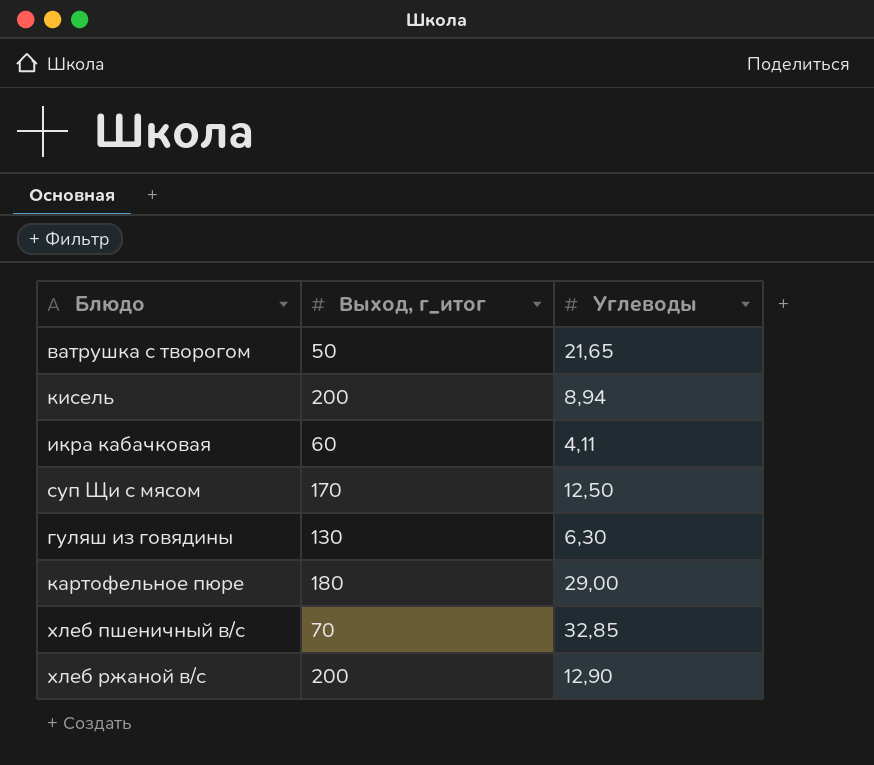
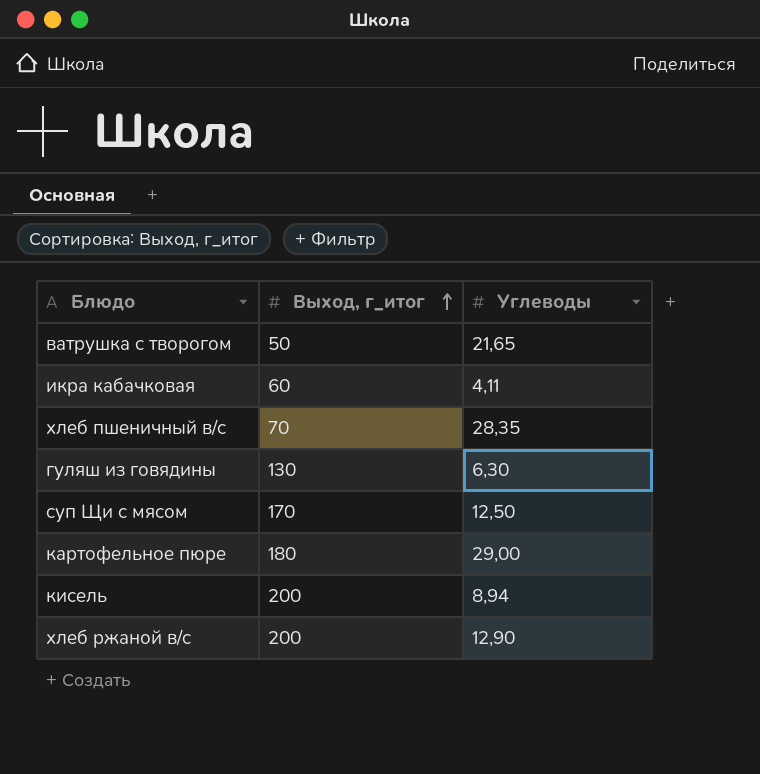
row order: none -> Выход, г_итог ascending
хлеб пшеничный в/с | Углеводы: 32,85 -> 28,35

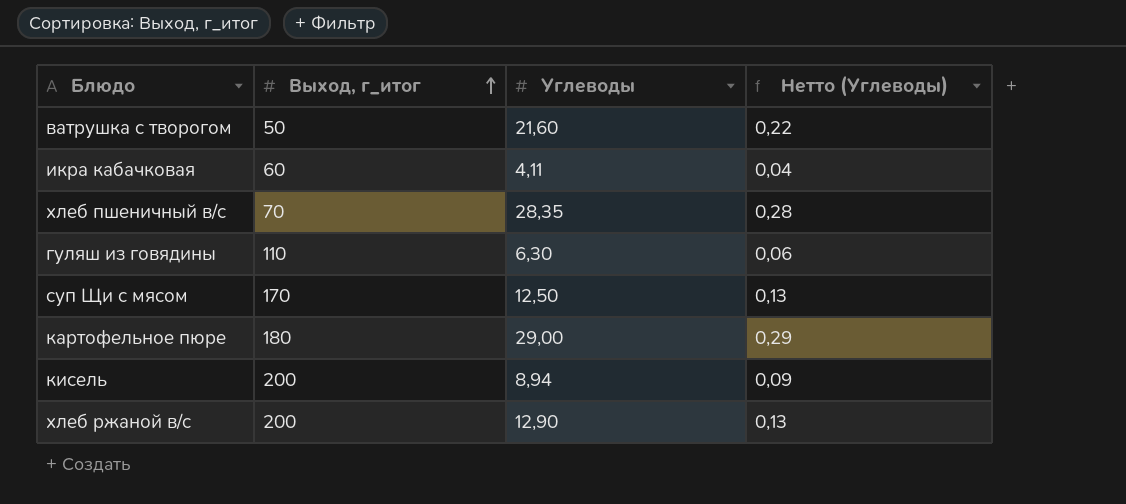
column Нетто (Углеводы) | formula: none -> [Углеводы] * 0,01
ватрушка с творогом | Углеводы: 21,65 -> 21,60
гуляш из говядины | Выход, г_итог: 130 -> 110

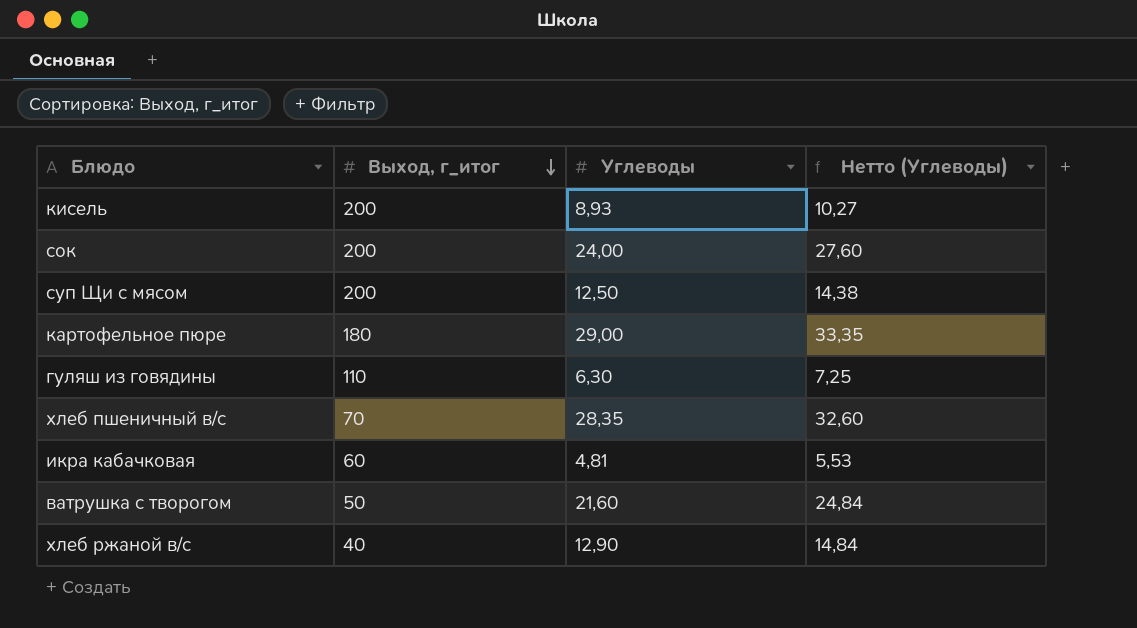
row order: Выход, г_итог ascending -> Выход, г_итог descending
column Нетто (Углеводы) | formula: [Углеводы] * 0,01 -> [Углеводы] * 1,15
кисель | Углеводы: 8,94 -> 8,93
row сок: none -> 200 | 24,00 | 27,60
суп Щи с мясом | Выход, г_итог: 170 -> 200
икра кабачковая | Углеводы: 4,11 -> 4,81
хлеб ржаной в/с | Выход, г_итог: 200 -> 40

